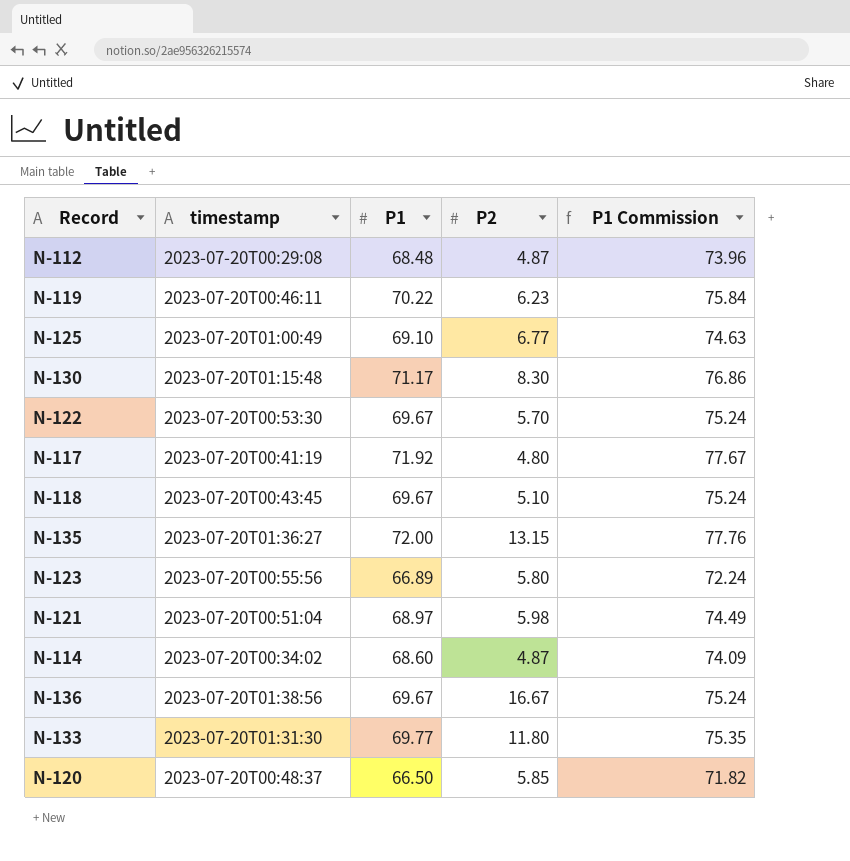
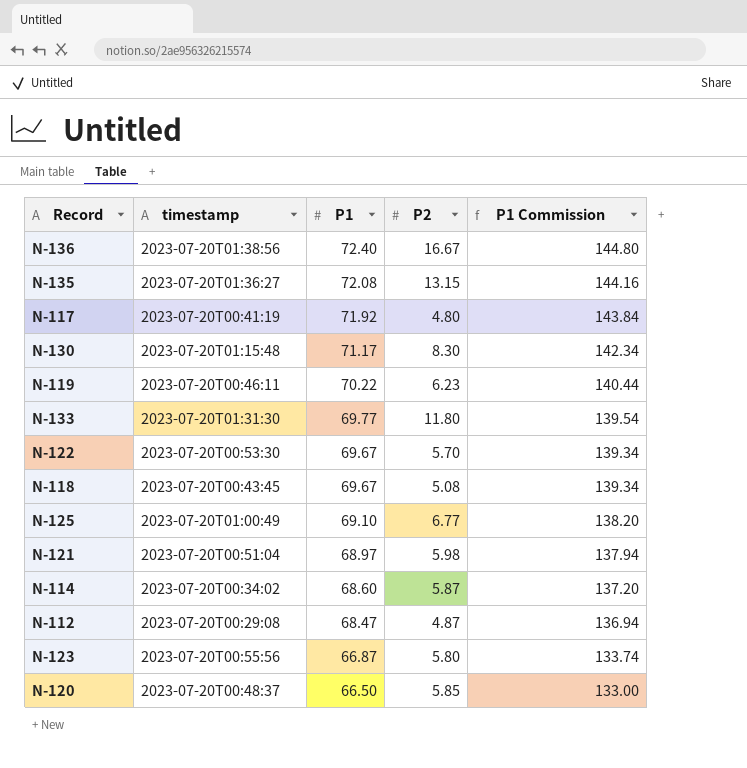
row order: none -> P1 descending
column P1 Commission | formula: [P1] * 1.08 -> [P1] * 2
N-136 | P1: 69.67 -> 72.40
N-135 | P1: 72.00 -> 72.08
N-118 | P2: 5.10 -> 5.08
N-114 | P2: 4.87 -> 5.87
N-112 | P1: 68.48 -> 68.47
N-123 | P1: 66.89 -> 66.87

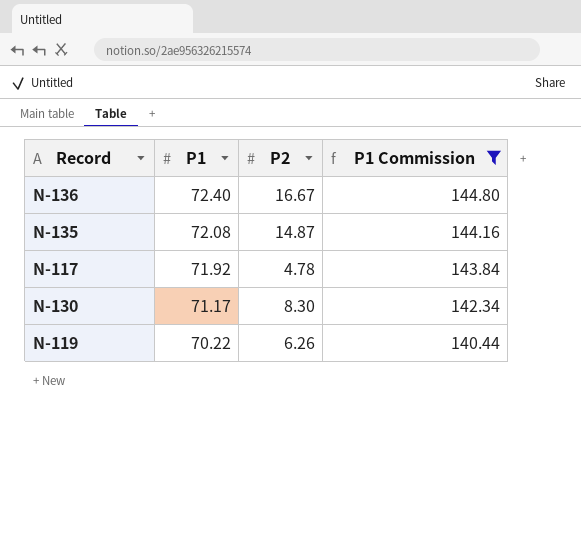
filter: none -> P1 Commission >= 140.44
column timestamp | position: 2 -> none
N-135 | P2: 13.15 -> 14.87
N-117 | P2: 4.80 -> 4.78
N-119 | P2: 6.23 -> 6.26

